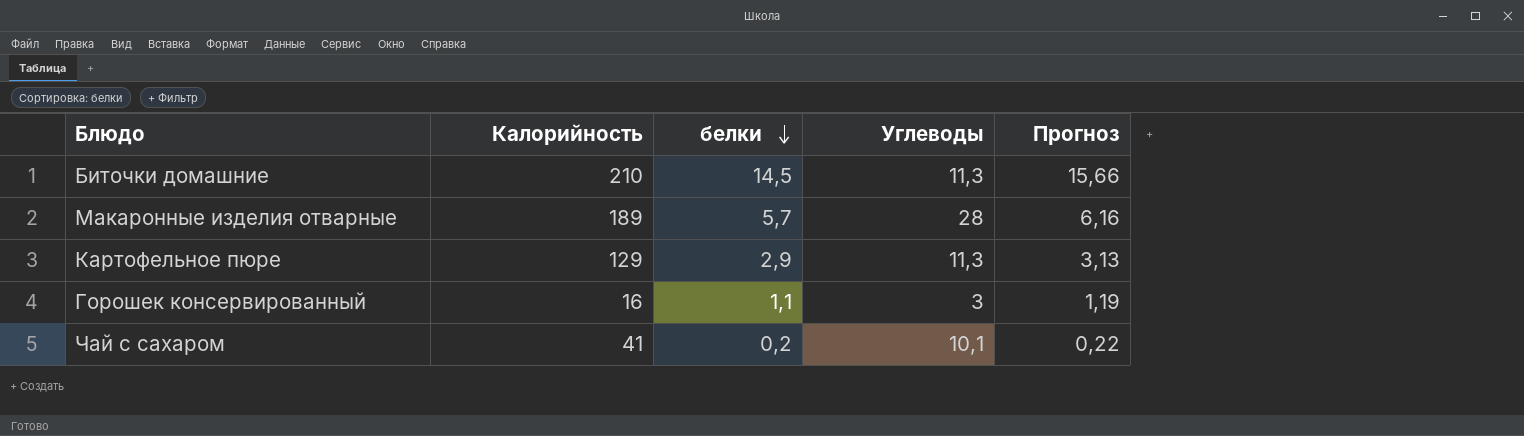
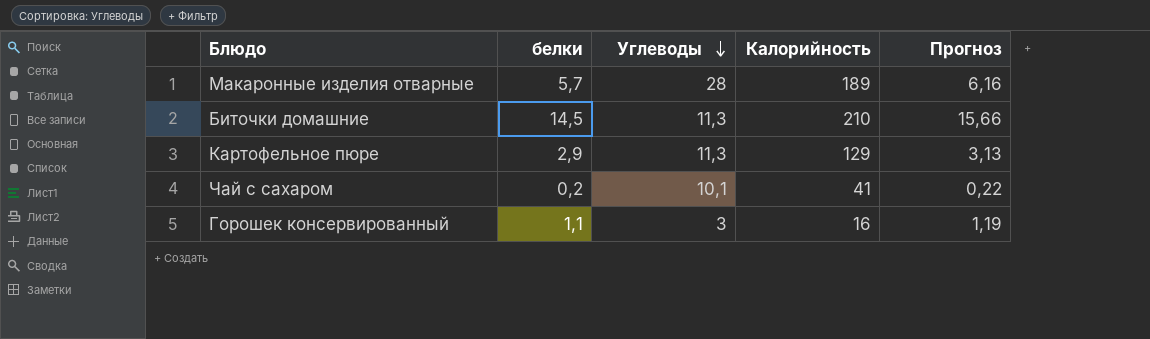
row order: белки descending -> Углеводы descending
column Калорийность | position: 2 -> 4

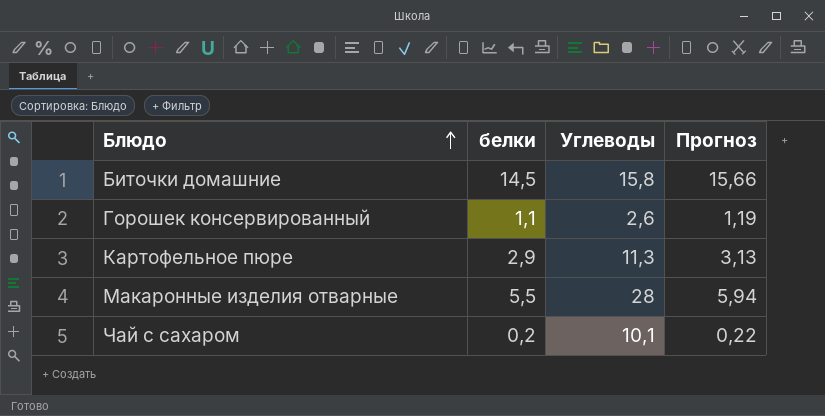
row order: Углеводы descending -> Блюдо ascending
column Калорийность | position: 4 -> none
Биточки домашние | Углеводы: 11,3 -> 15,8
Горошек консервированный | Углеводы: 3 -> 2,6
Макаронные изделия отварные | белки: 5,7 -> 5,5
Макаронные изделия отварные | Прогноз: 6,16 -> 5,94

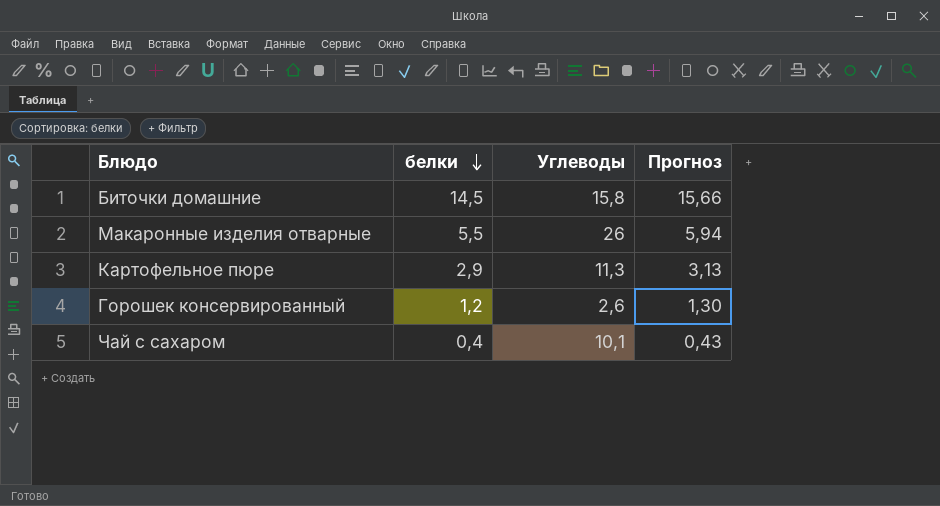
row order: Блюдо ascending -> белки descending
Макаронные изделия отварные | Углеводы: 28 -> 26
Горошек консервированный | белки: 1,1 -> 1,2
Горошек консервированный | Прогноз: 1,19 -> 1,30
Чай с сахаром | белки: 0,2 -> 0,4
Чай с сахаром | Прогноз: 0,22 -> 0,43

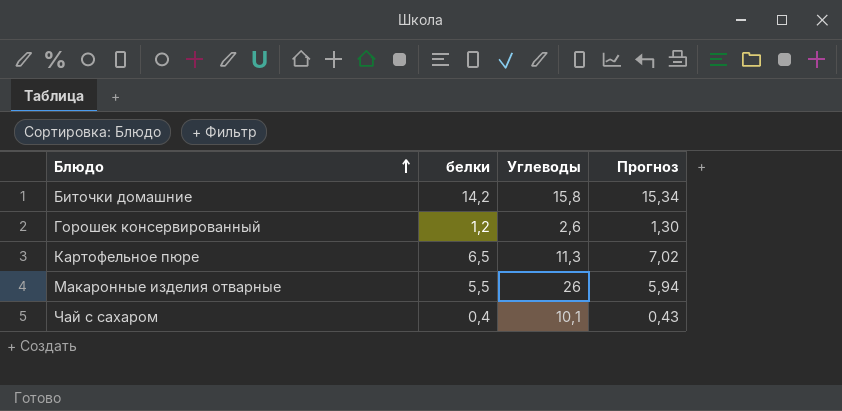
row order: белки descending -> Блюдо ascending
Биточки домашние | белки: 14,5 -> 14,2
Биточки домашние | Прогноз: 15,66 -> 15,34
Картофельное пюре | белки: 2,9 -> 6,5
Картофельное пюре | Прогноз: 3,13 -> 7,02

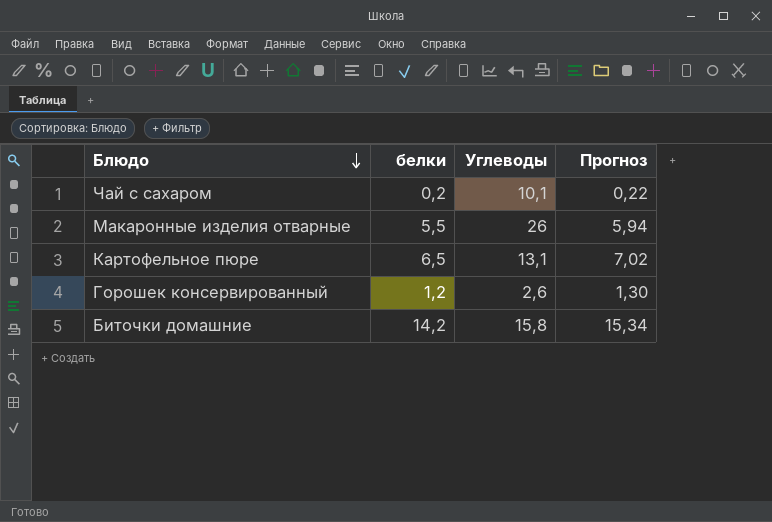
row order: Блюдо ascending -> Блюдо descending
Чай с сахаром | белки: 0,4 -> 0,2
Чай с сахаром | Прогноз: 0,43 -> 0,22
Картофельное пюре | Углеводы: 11,3 -> 13,1

